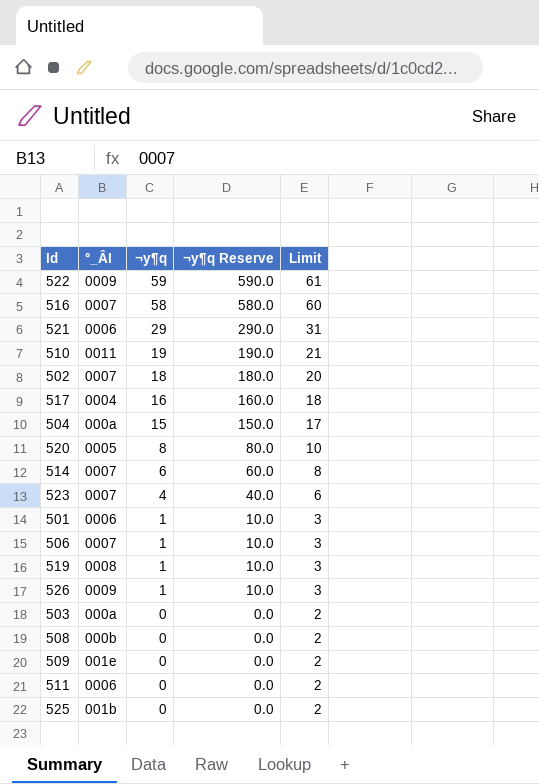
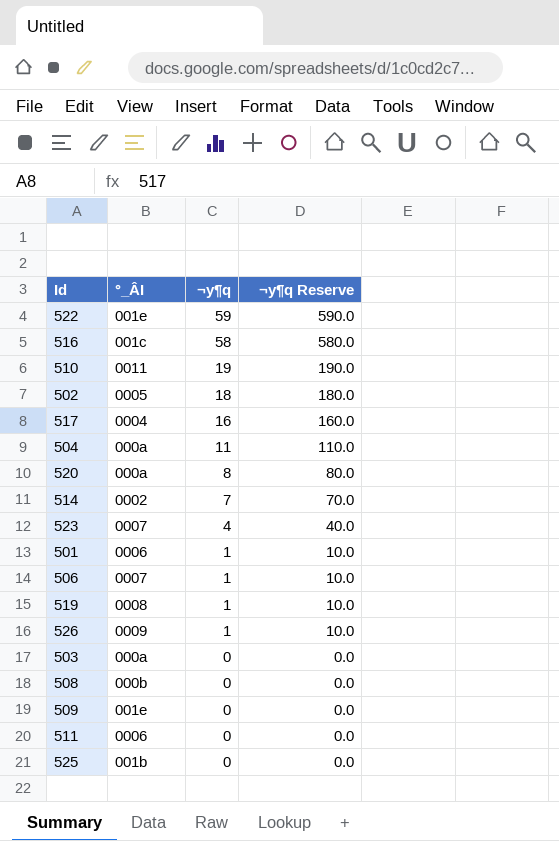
column Limit | formula: [¬y¶q] + 2 -> none
row 521: 0006 | 29 | 290.0 | 31 -> none
522 | °_ÂI: 0009 -> 001e
516 | °_ÂI: 0007 -> 001c
502 | °_ÂI: 0007 -> 0005
504 | ¬y¶q: 15 -> 11
504 | ¬y¶q Reserve: 150.0 -> 110.0
520 | °_ÂI: 0005 -> 000a
514 | °_ÂI: 0007 -> 0002
514 | ¬y¶q: 6 -> 7
514 | ¬y¶q Reserve: 60.0 -> 70.0

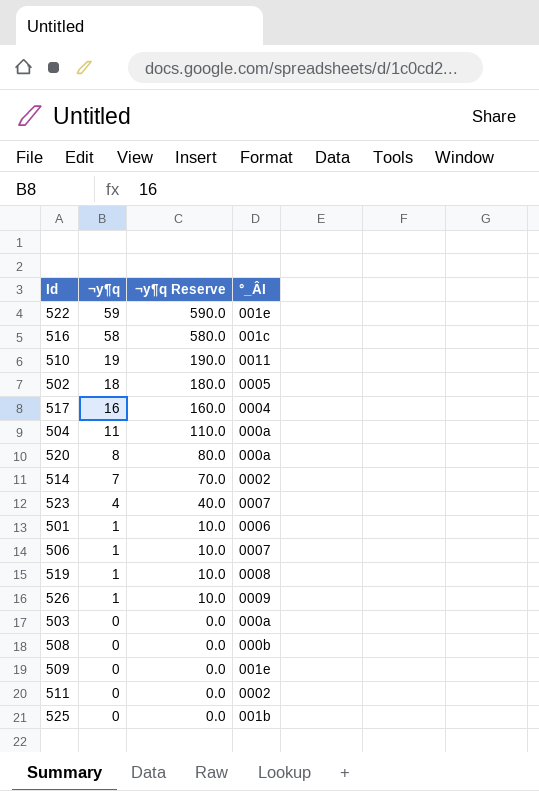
column °_ÂI | position: 2 -> 4
511 | °_ÂI: 0006 -> 0002

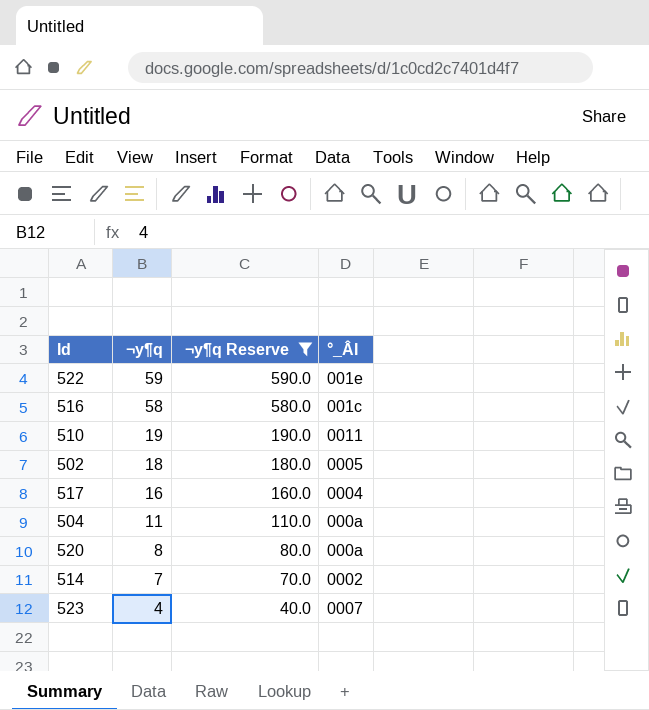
filter: none -> ¬y¶q Reserve >= 40.0

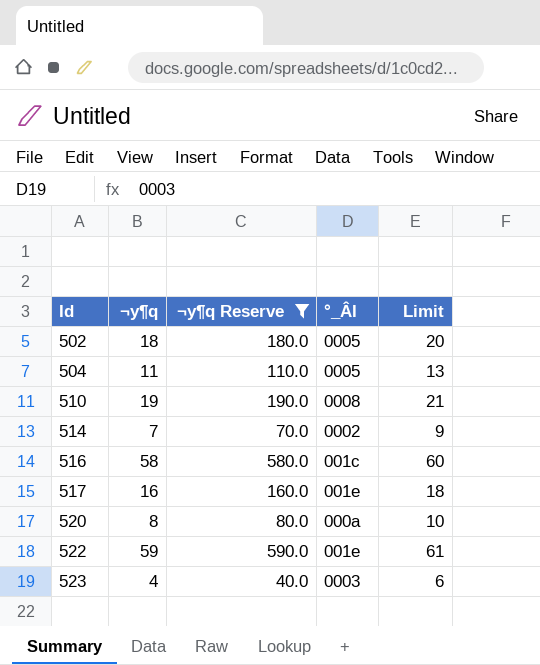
row order: ¬y¶q descending -> Id ascending
column Limit | formula: none -> [¬y¶q] + 2
504 | °_ÂI: 000a -> 0005
510 | °_ÂI: 0011 -> 0008
517 | °_ÂI: 0004 -> 001e
523 | °_ÂI: 0007 -> 0003

